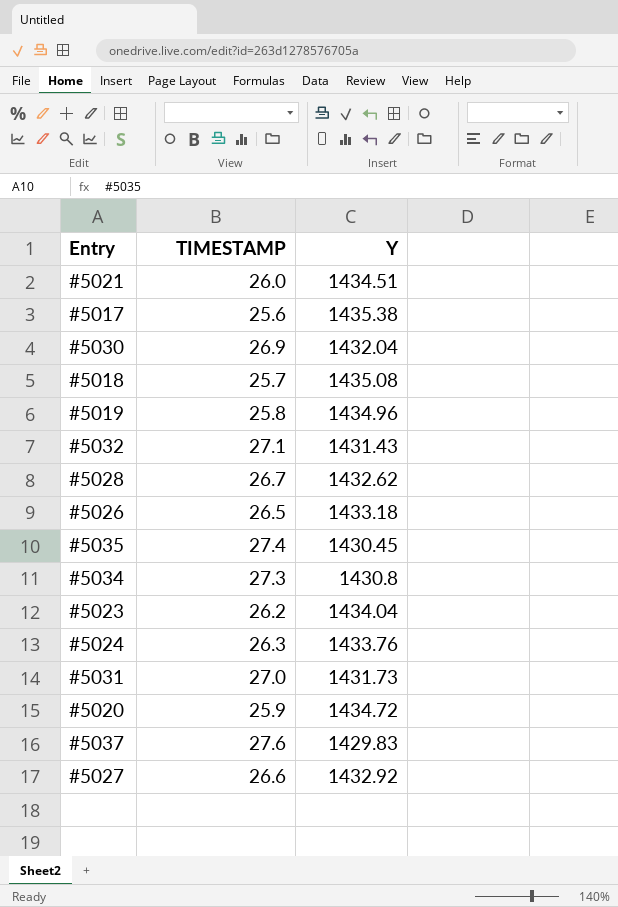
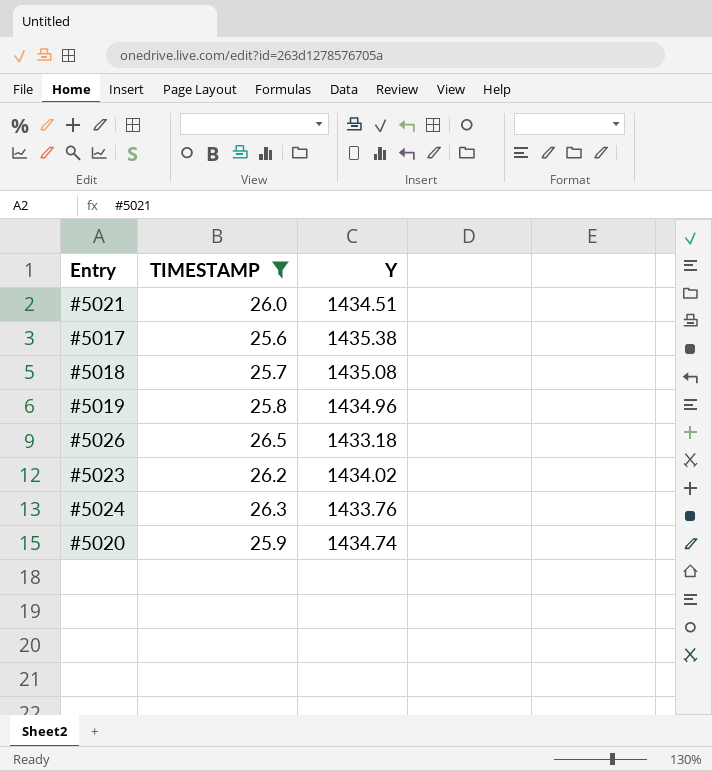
filter: none -> TIMESTAMP <= 26.5
#5023 | Y: 1434.04 -> 1434.02
#5020 | Y: 1434.72 -> 1434.74

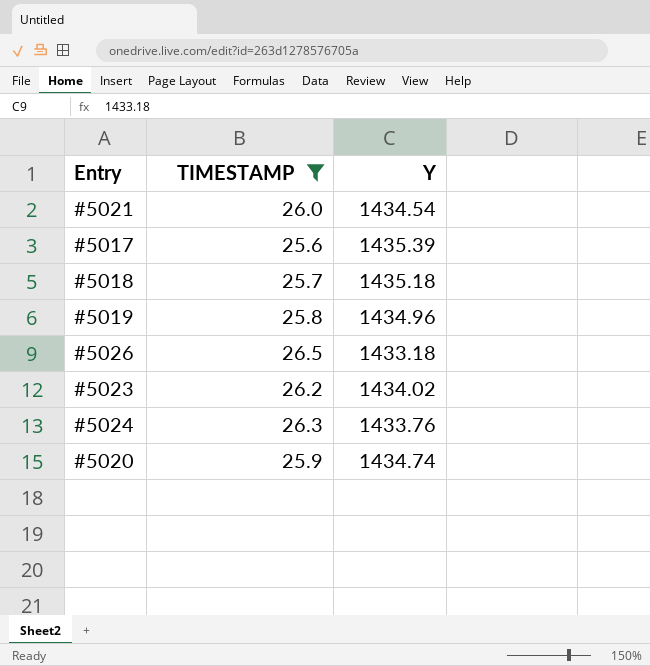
#5021 | Y: 1434.51 -> 1434.54
#5017 | Y: 1435.38 -> 1435.39
#5018 | Y: 1435.08 -> 1435.18

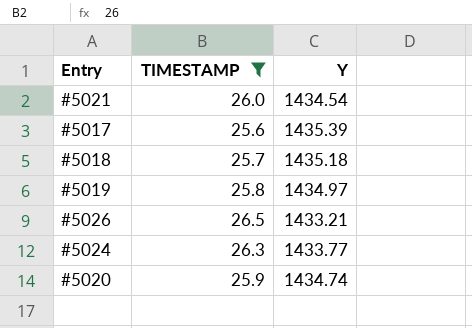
row #5023: 26.2 | 1434.02 -> none
#5019 | Y: 1434.96 -> 1434.97
#5026 | Y: 1433.18 -> 1433.21
#5024 | Y: 1433.76 -> 1433.77

